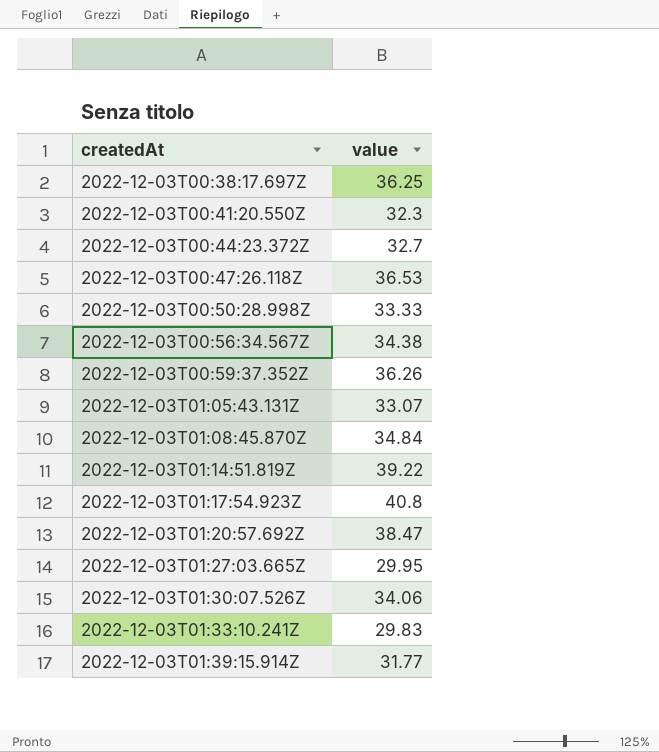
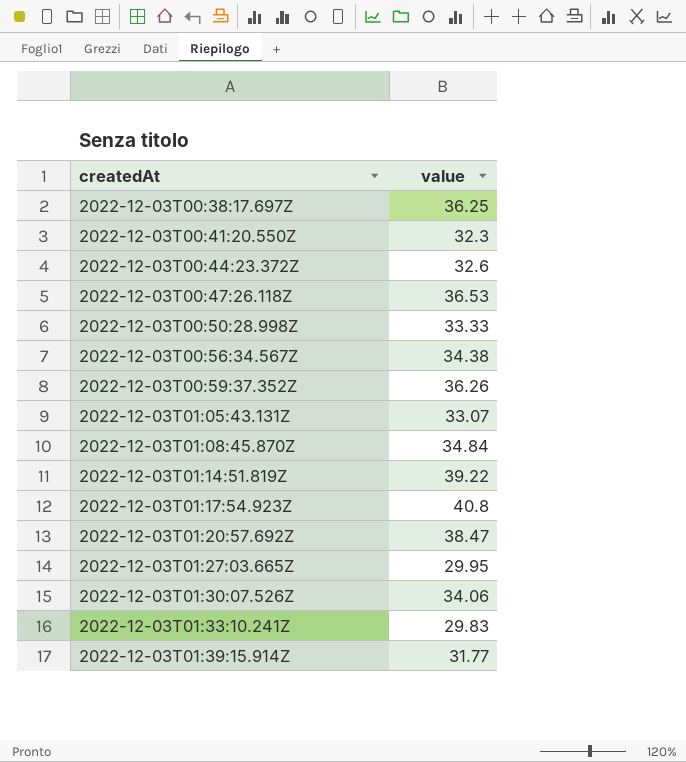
2022-12-03T00:44:23.372Z | value: 32.7 -> 32.6

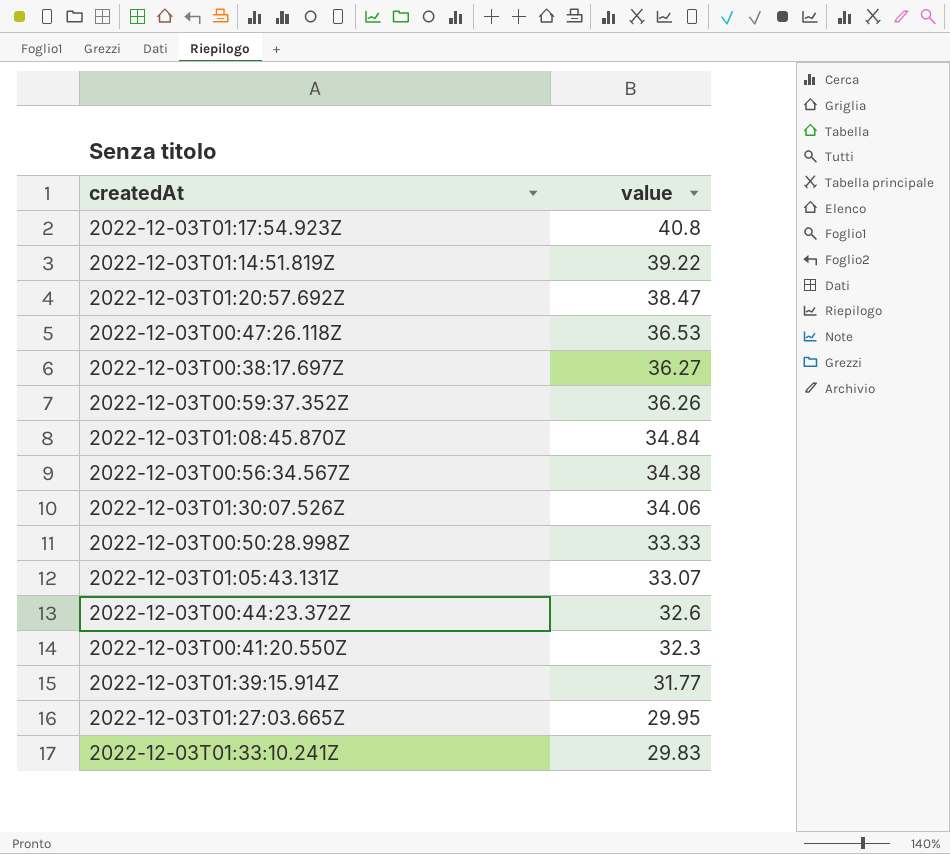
row order: createdAt ascending -> value descending
2022-12-03T00:38:17.697Z | value: 36.25 -> 36.27

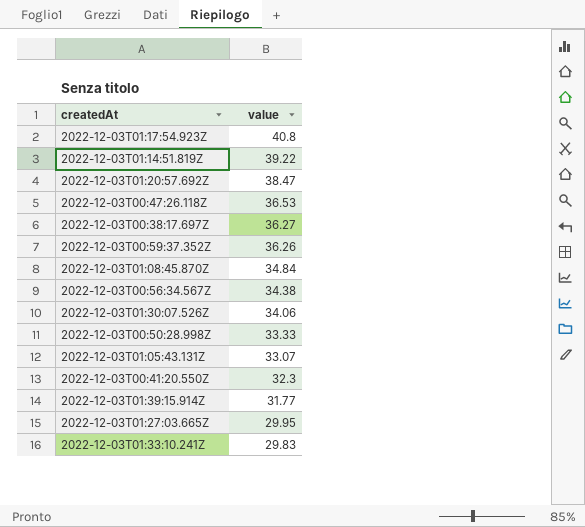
row 2022-12-03T00:44:23.372Z: 32.6 -> none

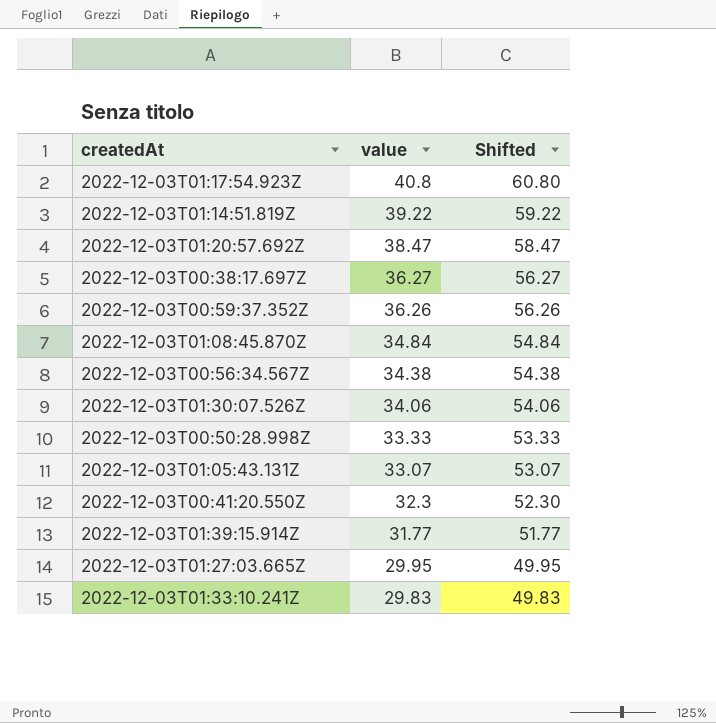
column Shifted | formula: none -> [value] + 20
row 2022-12-03T00:47:26.118Z: 36.53 -> none

